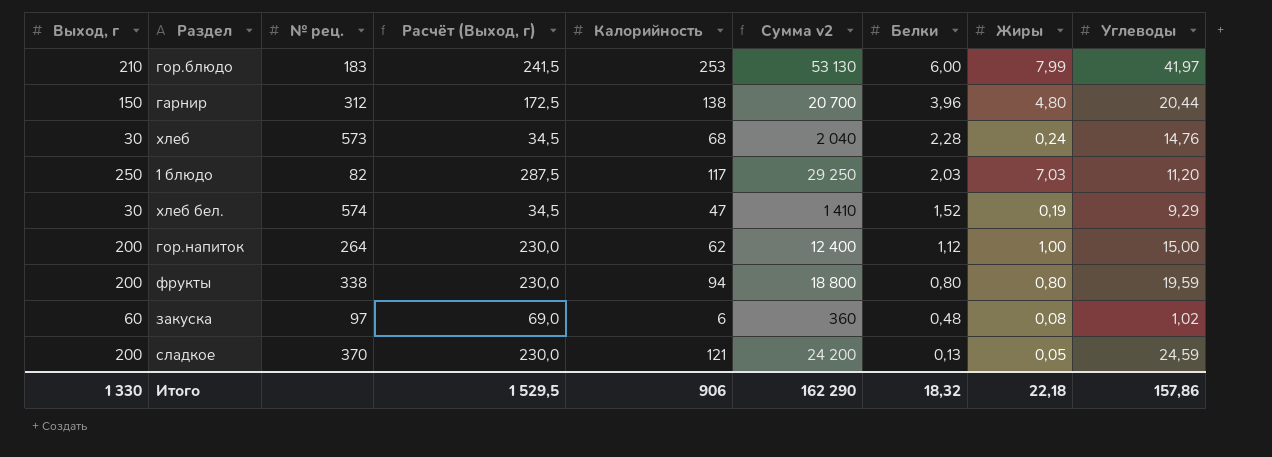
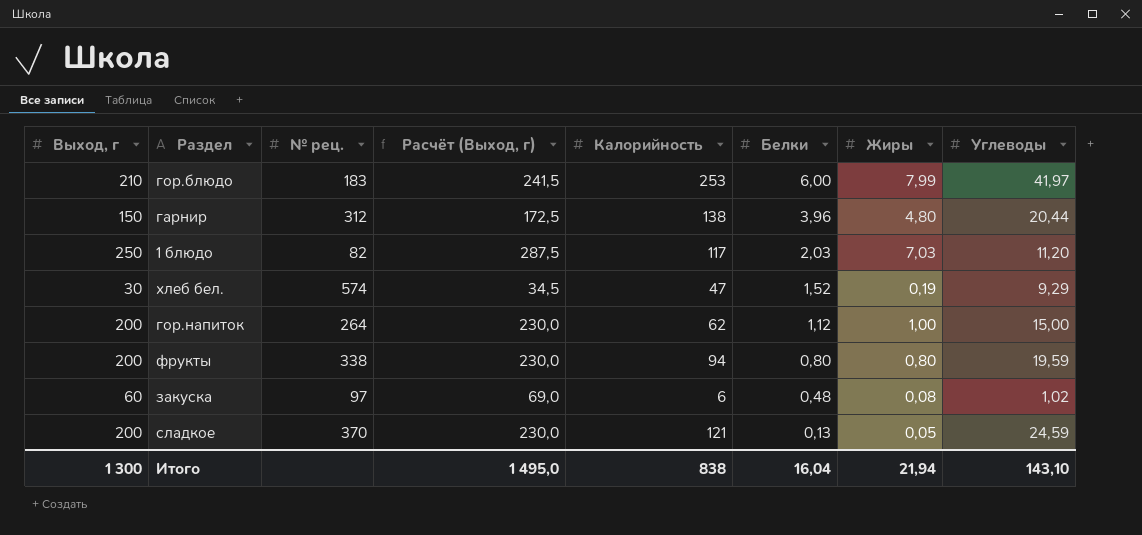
column Сумма v2 | formula: [Выход, г] * [Калорийность] -> none
row хлеб: 30 | 573 | 34,5 | 68 | 2 040 | 2,28 | 0,24 | 14,76 -> none
Итого | Выход, г: 1 330 -> 1 300
Итого | Расчёт (Выход, г): 1 529,5 -> 1 495,0
Итого | Калорийность: 906 -> 838
Итого | Белки: 18,32 -> 16,04
Итого | Жиры: 22,18 -> 21,94
Итого | Углеводы: 157,86 -> 143,10

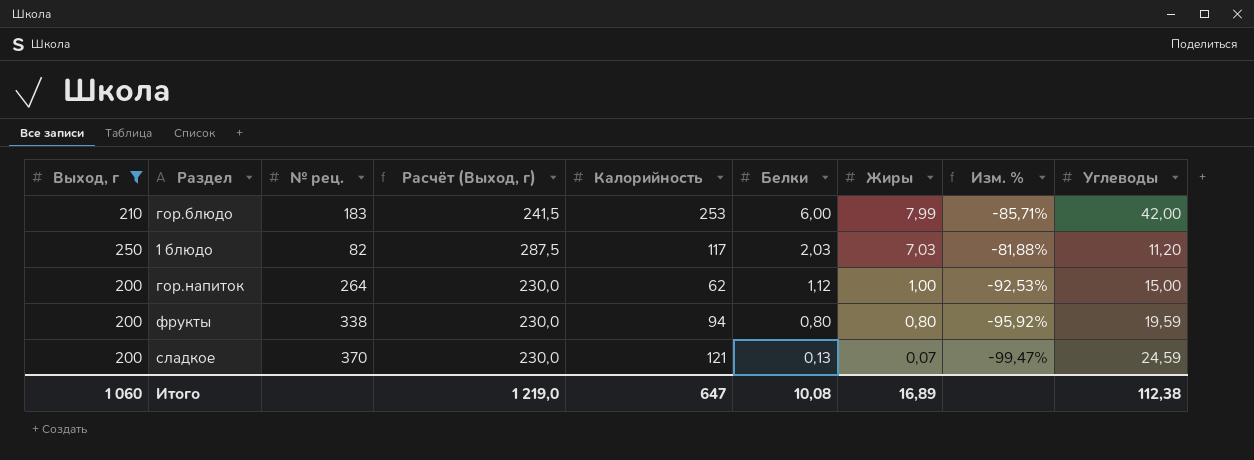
filter: none -> Выход, г >= 200
column Изм. % | formula: none -> ([Белки] - [Углеводы]) / [Углеводы]
гор.блюдо | Углеводы: 41,97 -> 42,00
сладкое | Жиры: 0,05 -> 0,07
Итого | Выход, г: 1 300 -> 1 060
Итого | Расчёт (Выход, г): 1 495,0 -> 1 219,0
Итого | Калорийность: 838 -> 647
Итого | Белки: 16,04 -> 10,08
Итого | Жиры: 21,94 -> 16,89
Итого | Углеводы: 143,10 -> 112,38

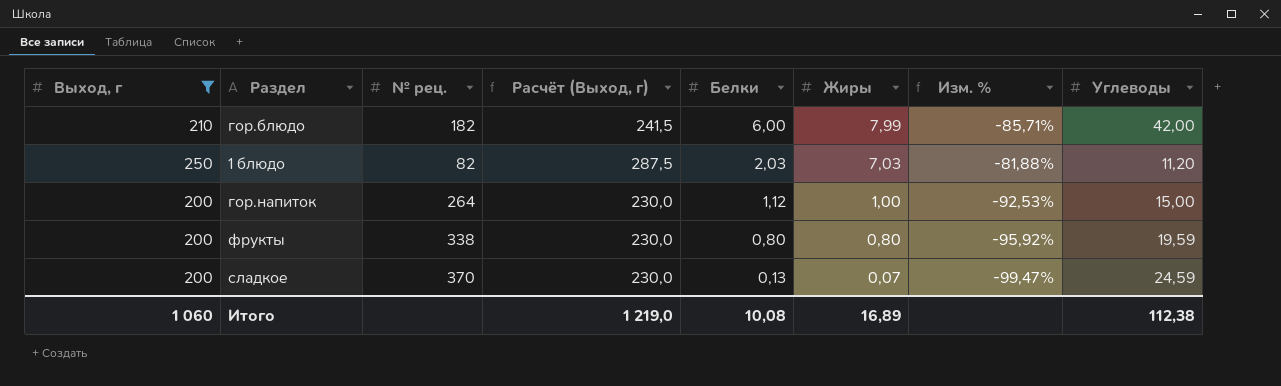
column Калорийность | position: 5 -> none
гор.блюдо | № рец.: 183 -> 182

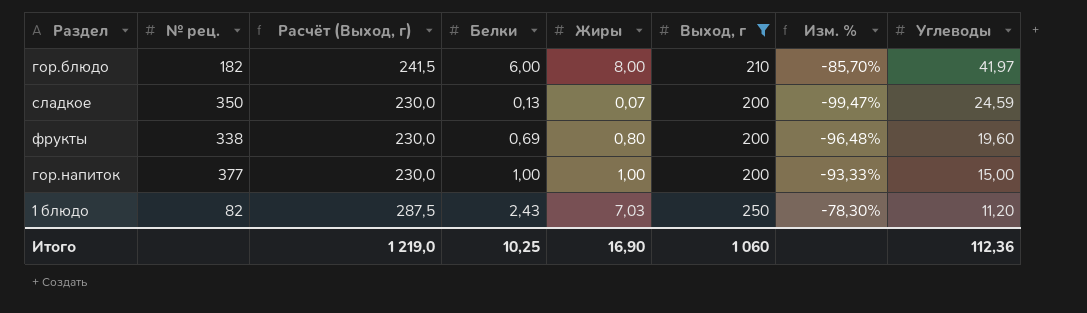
row order: Белки descending -> Углеводы descending
column Выход, г | position: 1 -> 6
гор.блюдо | Жиры: 7,99 -> 8,00
гор.блюдо | Изм. %: -85,71% -> -85,70%
гор.блюдо | Углеводы: 42,00 -> 41,97
сладкое | № рец.: 370 -> 350
фрукты | Белки: 0,80 -> 0,69
фрукты | Изм. %: -95,92% -> -96,48%
фрукты | Углеводы: 19,59 -> 19,60
гор.напиток | № рец.: 264 -> 377
гор.напиток | Белки: 1,12 -> 1,00
гор.напиток | Изм. %: -92,53% -> -93,33%
1 блюдо | Белки: 2,03 -> 2,43
1 блюдо | Изм. %: -81,88% -> -78,30%
Итого | Белки: 10,08 -> 10,25
Итого | Жиры: 16,89 -> 16,90
Итого | Углеводы: 112,38 -> 112,36

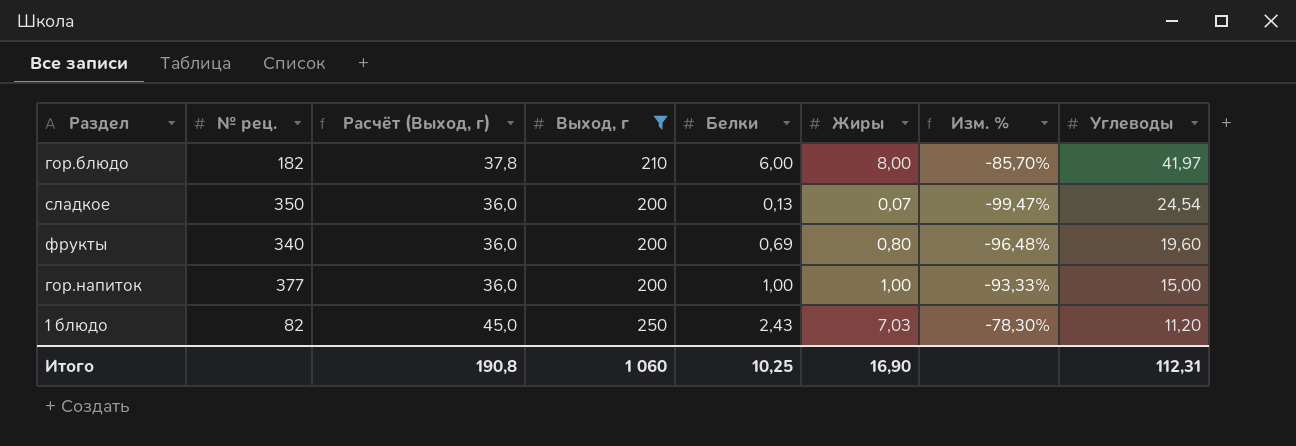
column Расчёт (Выход, г) | formula: [Выход, г] * 1,15 -> [Выход, г] * 0,18
column Выход, г | position: 6 -> 4
сладкое | Углеводы: 24,59 -> 24,54
фрукты | № рец.: 338 -> 340
Итого | Расчёт (Выход, г): 1 219,0 -> 190,8
Итого | Углеводы: 112,36 -> 112,31

